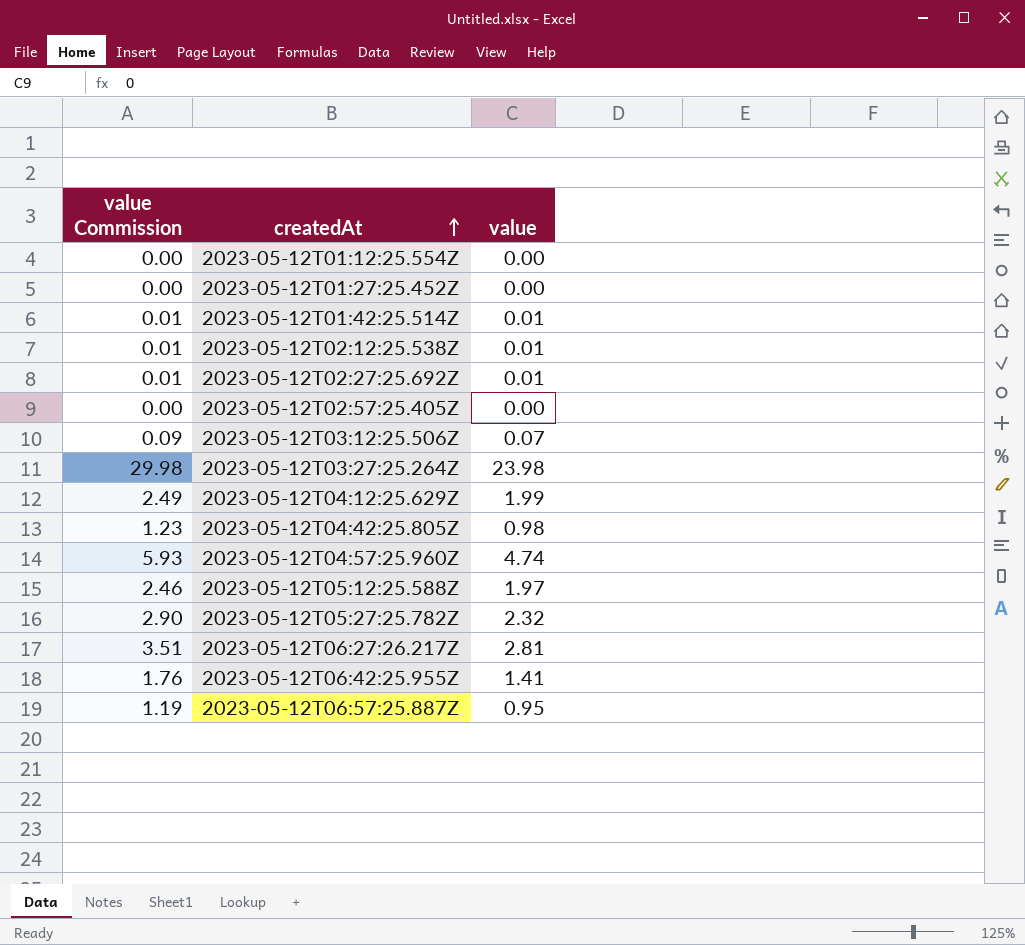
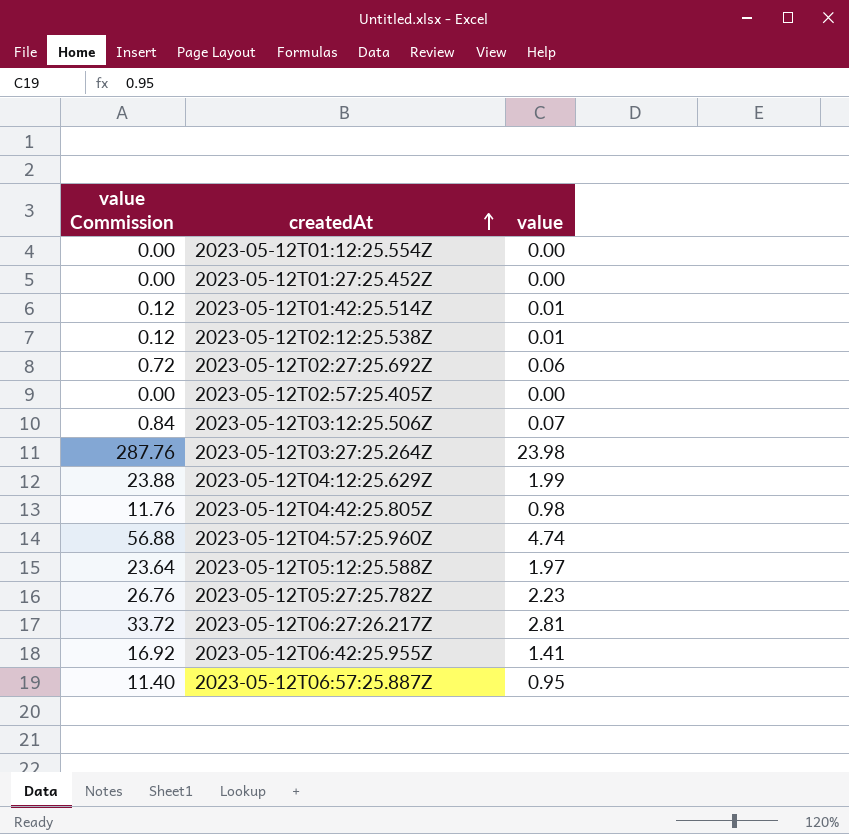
column value Commission | formula: [value] * 1.25 -> [value] * 12
2023-05-12T02:27:25.692Z | value: 0.01 -> 0.06
2023-05-12T05:27:25.782Z | value: 2.32 -> 2.23

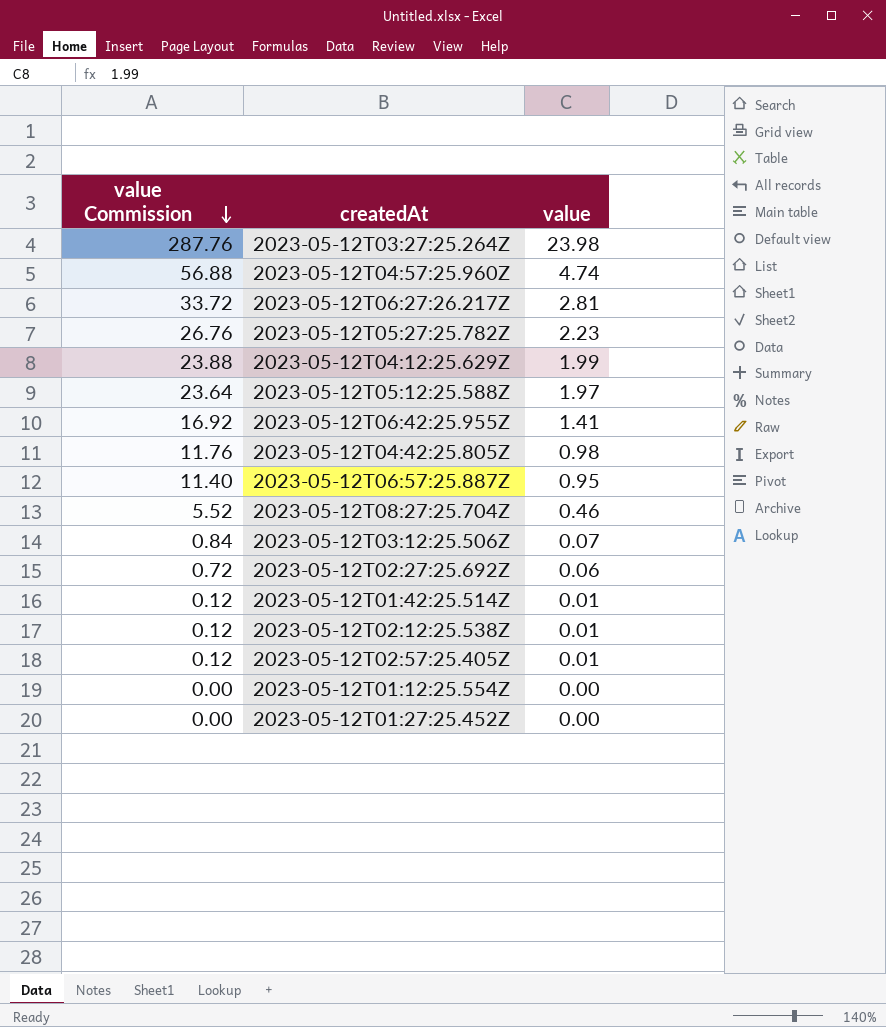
row order: createdAt ascending -> value Commission descending
row 2023-05-12T08:27:25.704Z: none -> 5.52 | 0.46
2023-05-12T02:57:25.405Z | value Commission: 0.00 -> 0.12
2023-05-12T02:57:25.405Z | value: 0.00 -> 0.01

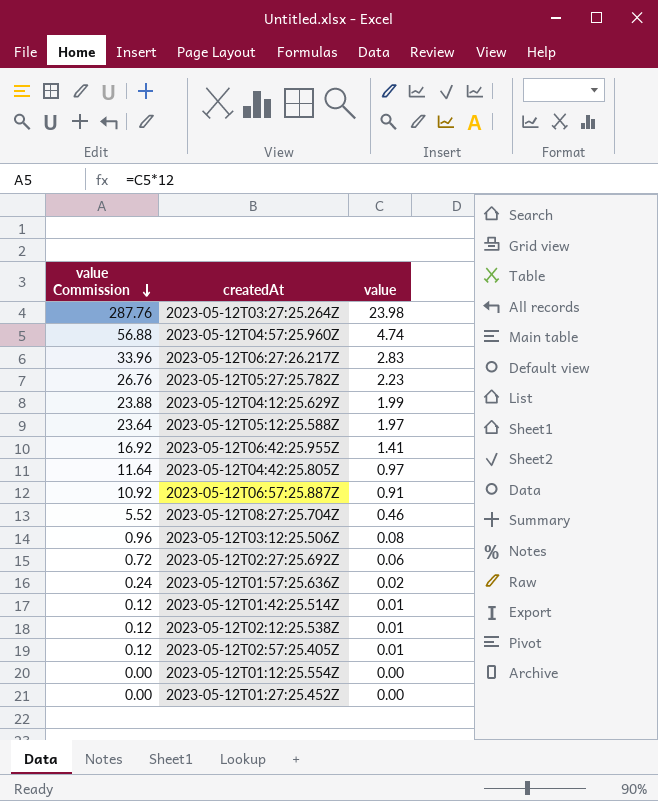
2023-05-12T06:27:26.217Z | value Commission: 33.72 -> 33.96
2023-05-12T06:27:26.217Z | value: 2.81 -> 2.83
2023-05-12T04:42:25.805Z | value Commission: 11.76 -> 11.64
2023-05-12T04:42:25.805Z | value: 0.98 -> 0.97
2023-05-12T06:57:25.887Z | value Commission: 11.40 -> 10.92
2023-05-12T06:57:25.887Z | value: 0.95 -> 0.91
2023-05-12T03:12:25.506Z | value Commission: 0.84 -> 0.96
2023-05-12T03:12:25.506Z | value: 0.07 -> 0.08
row 2023-05-12T01:57:25.636Z: none -> 0.24 | 0.02

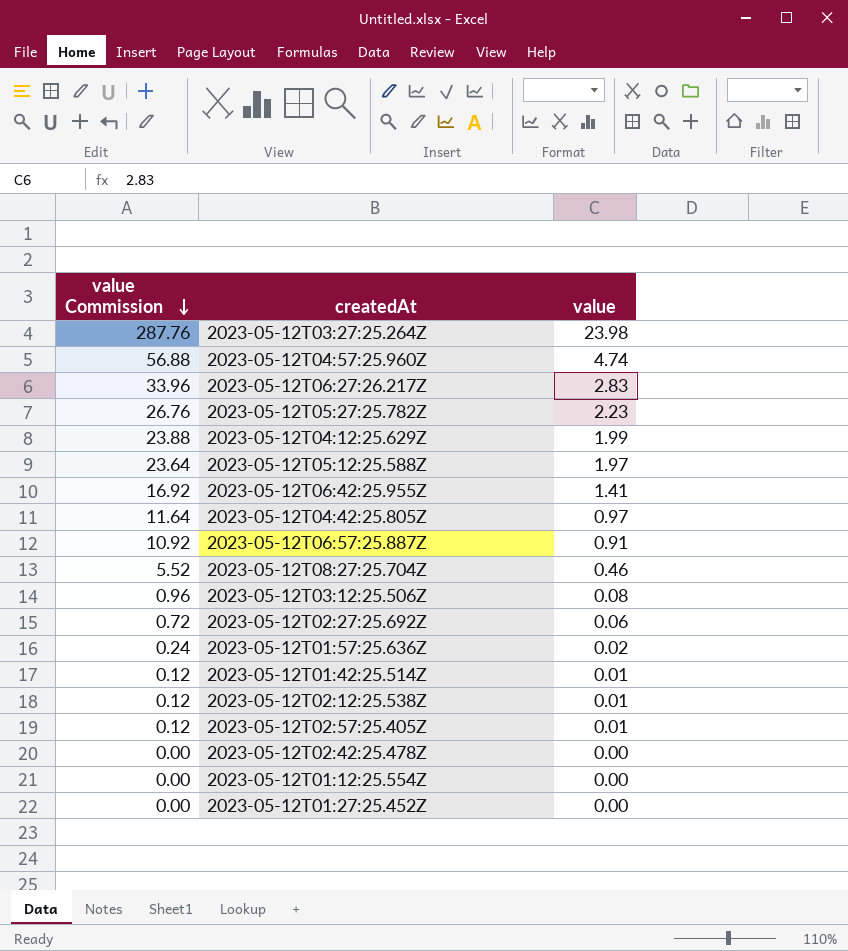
row 2023-05-12T02:42:25.478Z: none -> 0.00 | 0.00

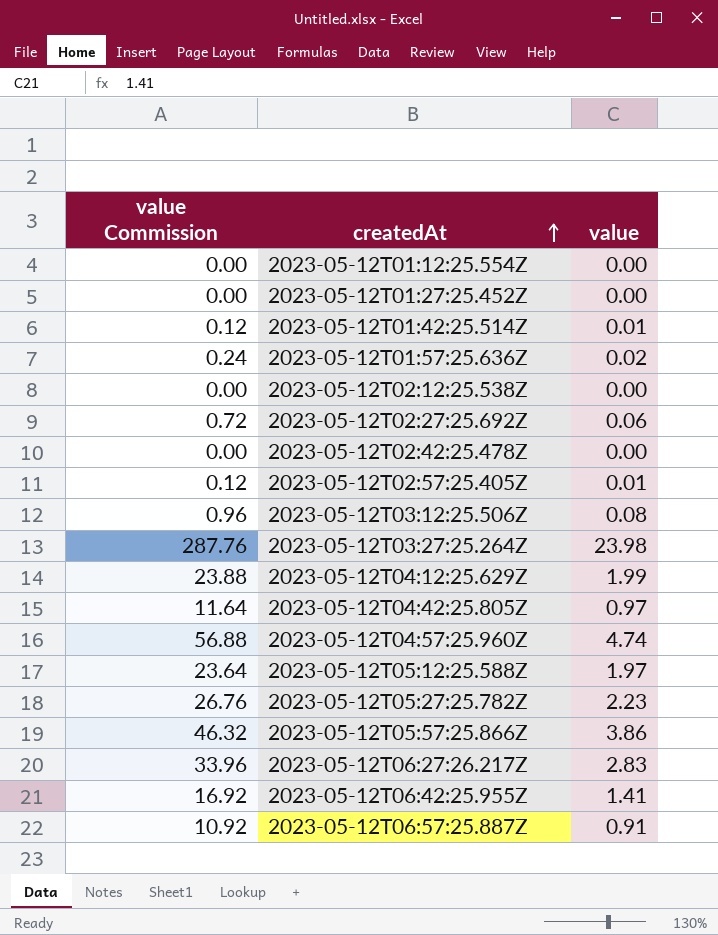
row order: value Commission descending -> createdAt ascending
row 2023-05-12T08:27:25.704Z: 5.52 | 0.46 -> none
2023-05-12T02:12:25.538Z | value Commission: 0.12 -> 0.00
2023-05-12T02:12:25.538Z | value: 0.01 -> 0.00
row 2023-05-12T05:57:25.866Z: none -> 46.32 | 3.86

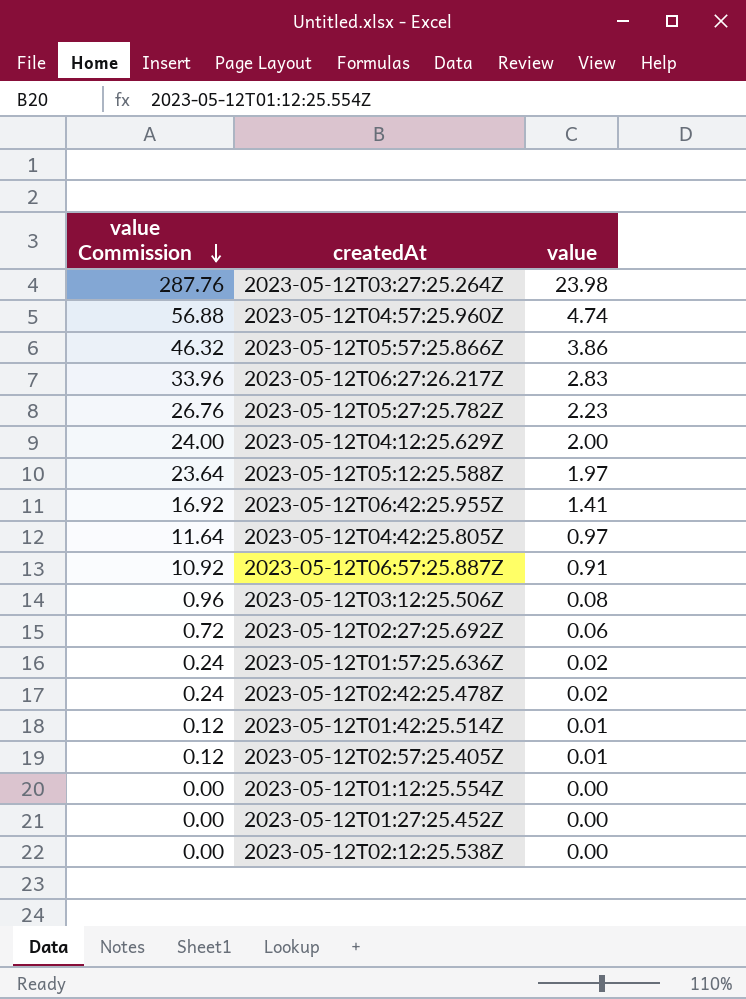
row order: createdAt ascending -> value Commission descending
2023-05-12T04:12:25.629Z | value Commission: 23.88 -> 24.00
2023-05-12T04:12:25.629Z | value: 1.99 -> 2.00
2023-05-12T02:42:25.478Z | value Commission: 0.00 -> 0.24
2023-05-12T02:42:25.478Z | value: 0.00 -> 0.02

